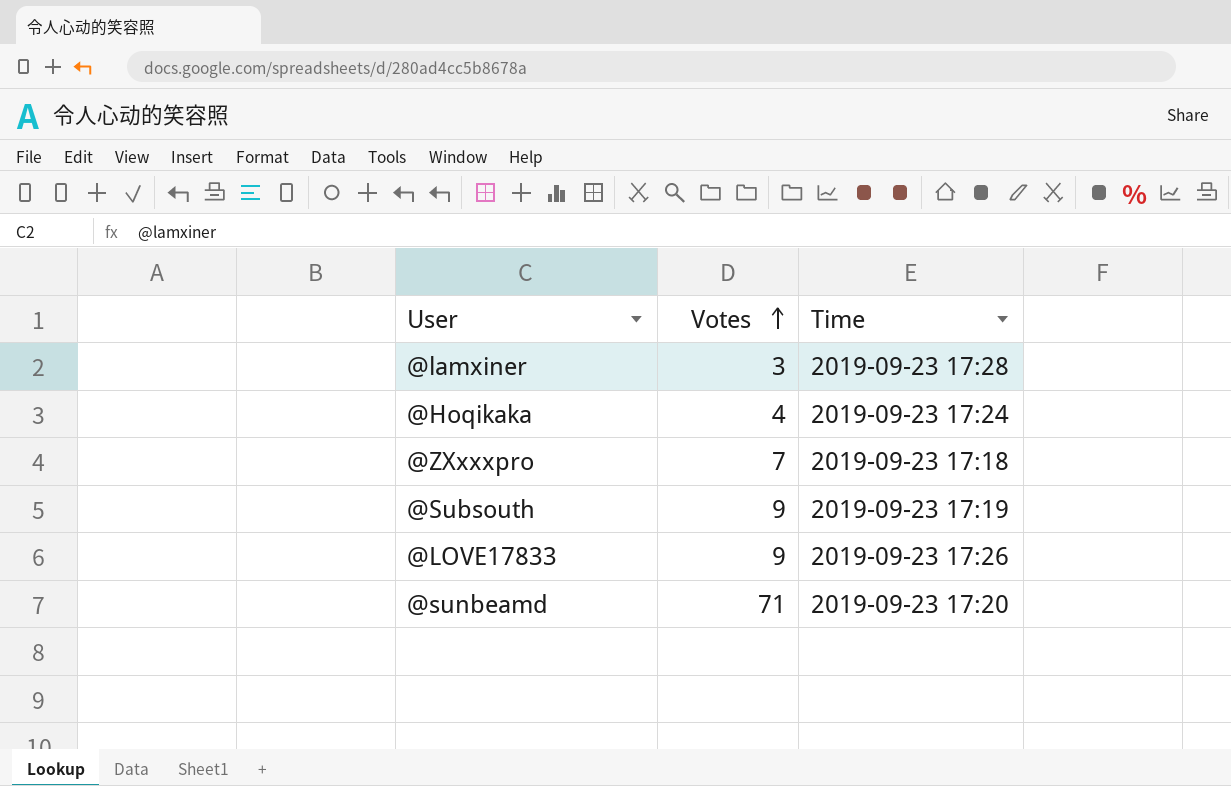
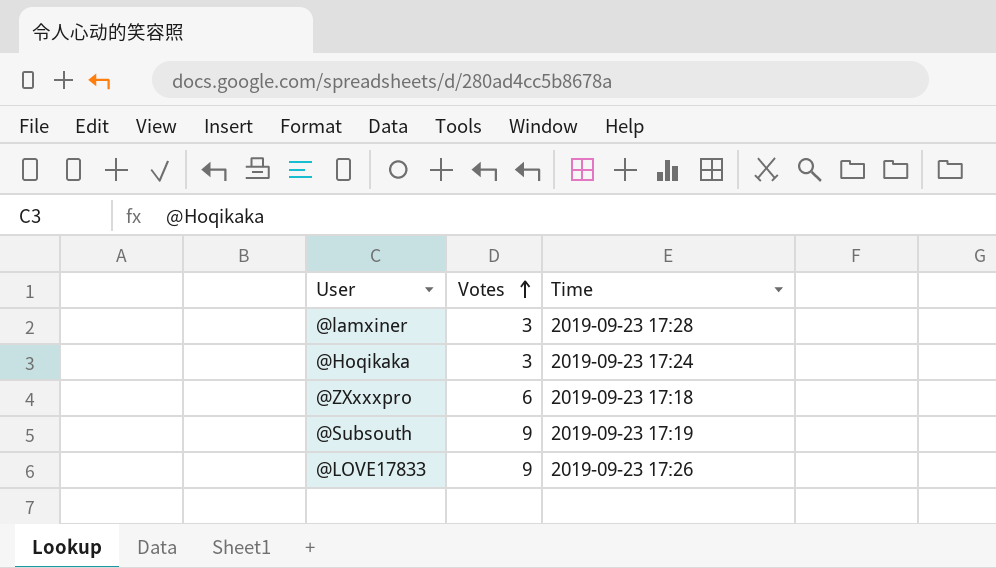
row @sunbeamd: 71 | 2019-09-23 17:20 -> none
@Hoqikaka | Votes: 4 -> 3
@ZXxxxpro | Votes: 7 -> 6

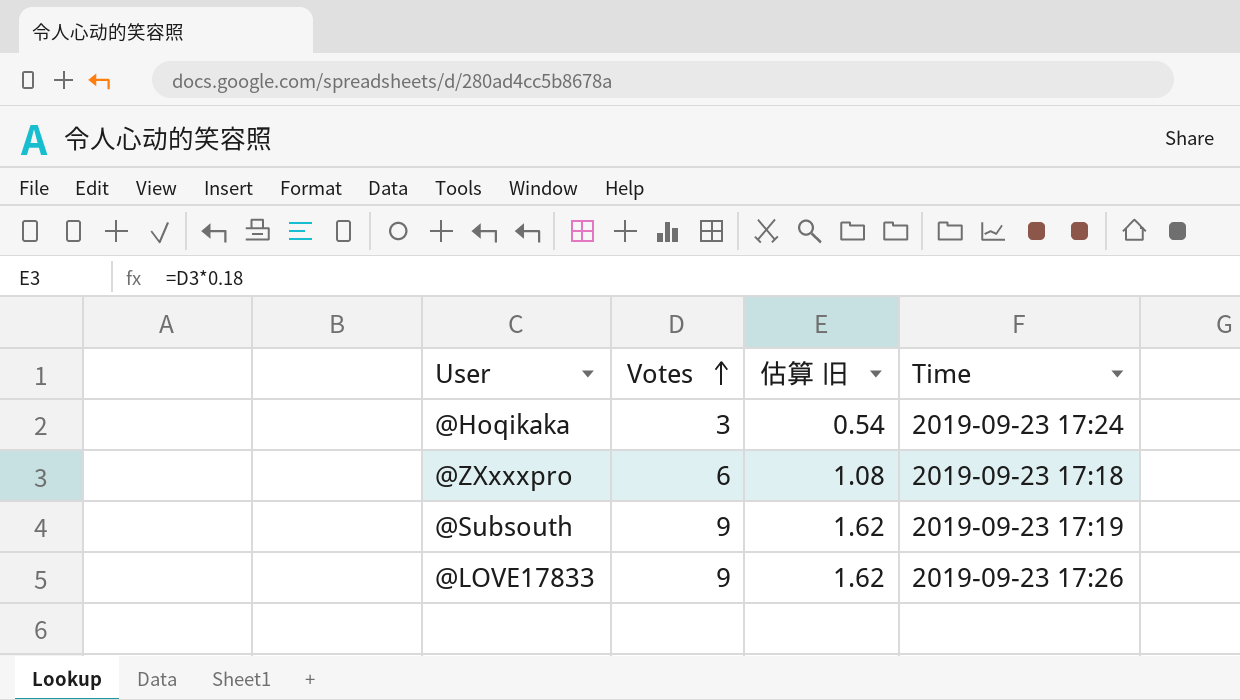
column 估算 旧 | formula: none -> [Votes] * 0.18
row @lamxiner: 3 | 2019-09-23 17:28 -> none

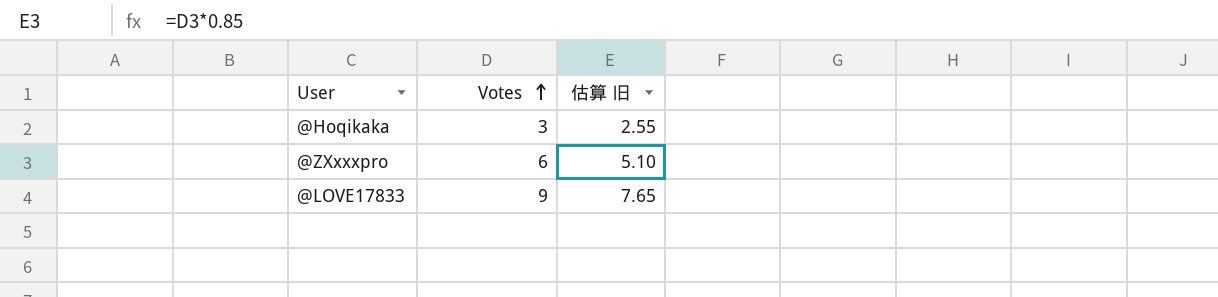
column Time | position: 4 -> none
column 估算 旧 | formula: [Votes] * 0.18 -> [Votes] * 0.85
row @Subsouth: 9 | 1.62 | 2019-09-23 17:19 -> none

